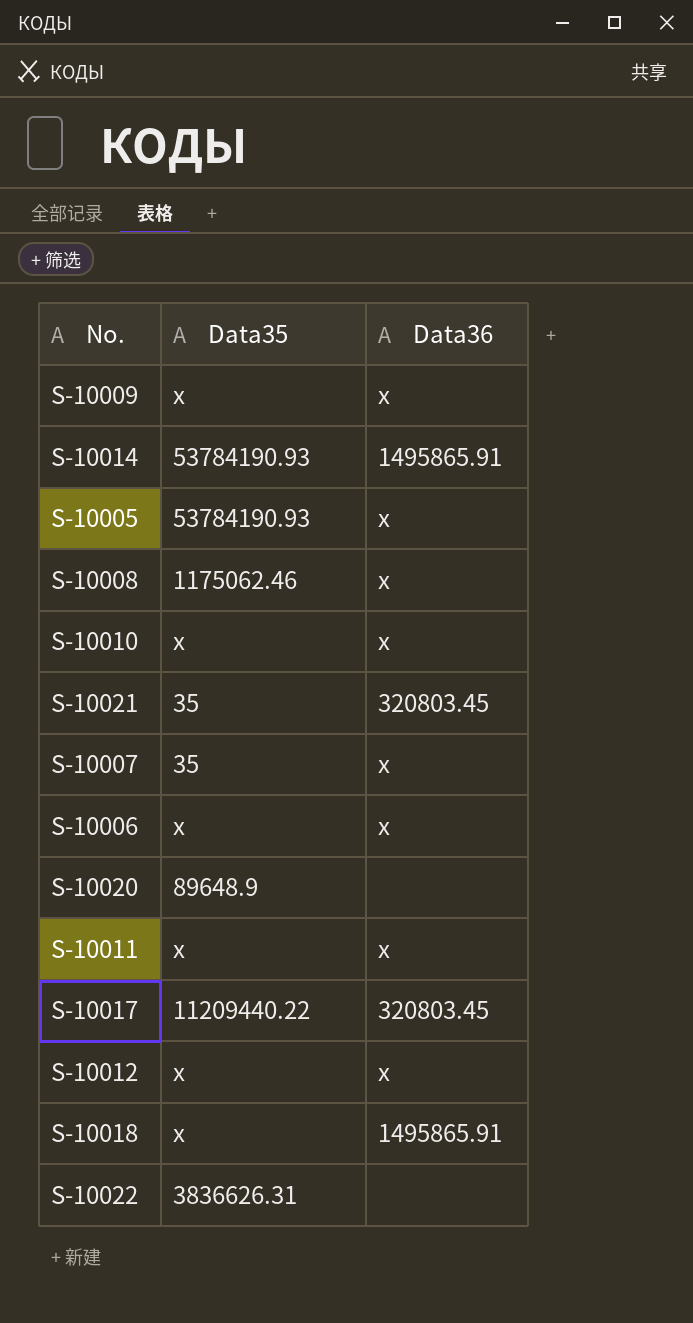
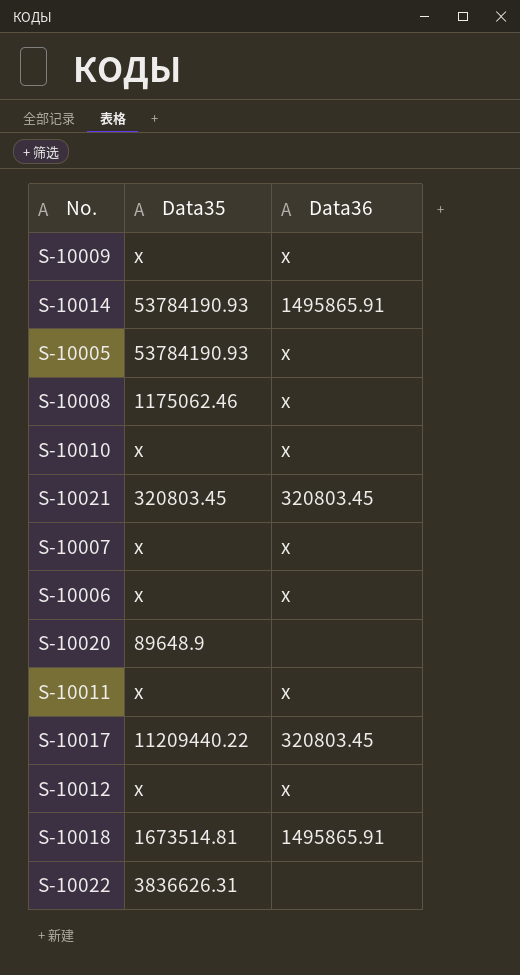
S-10021 | Data35: 35 -> 320803.45
S-10007 | Data35: 35 -> х
S-10018 | Data35: х -> 1673514.81

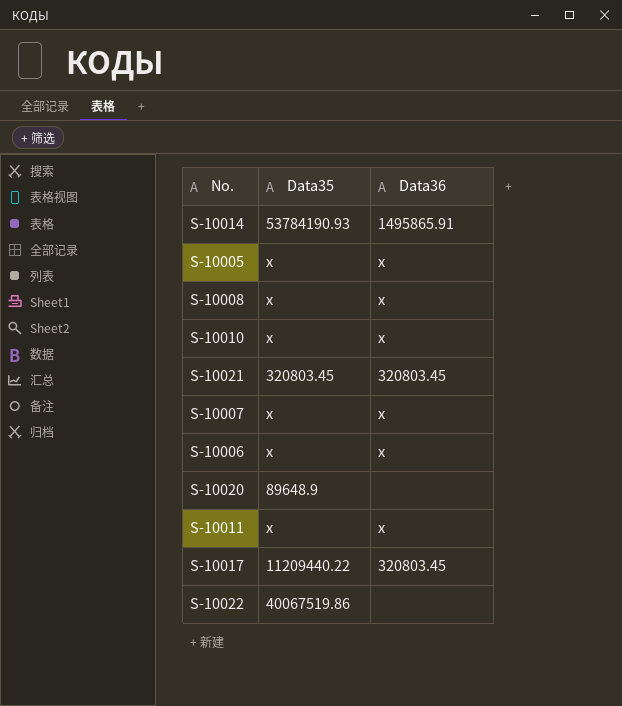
row S-10009: х | х -> none
row S-10012: х | х -> none
row S-10018: 1673514.81 | 1495865.91 -> none
S-10005 | Data35: 53784190.93 -> х
S-10008 | Data35: 1175062.46 -> х
S-10022 | Data35: 3836626.31 -> 40067519.86

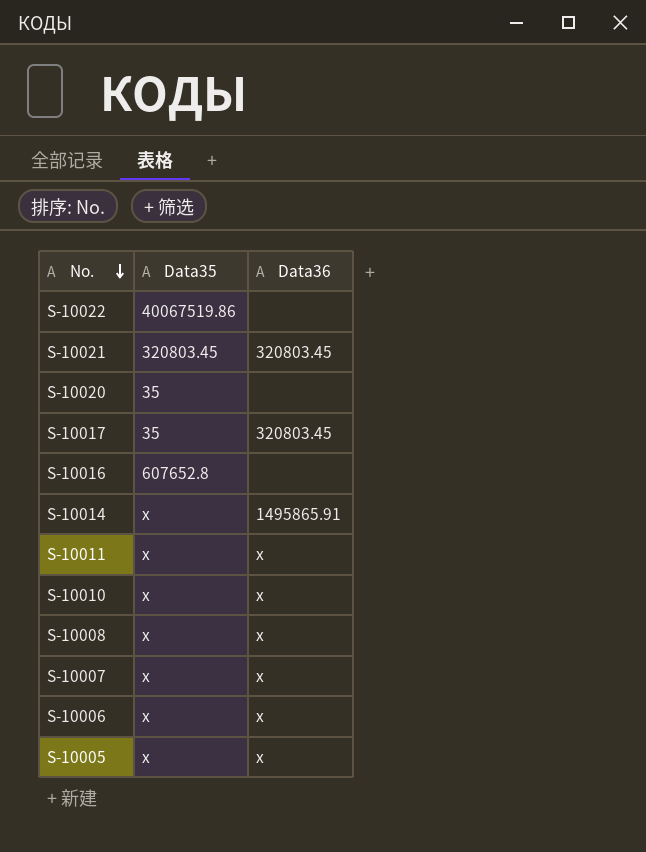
row order: none -> No. descending
S-10020 | Data35: 89648.9 -> 35
S-10017 | Data35: 11209440.22 -> 35
row S-10016: none -> 607652.8 | none
S-10014 | Data35: 53784190.93 -> х

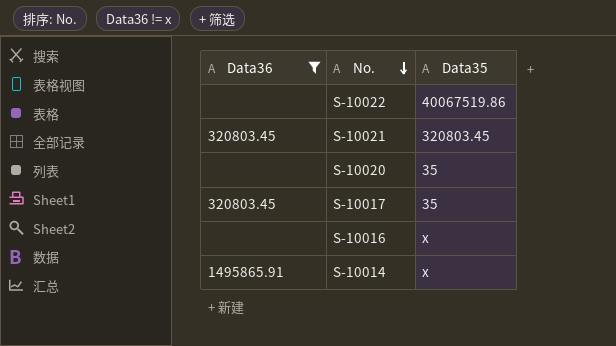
filter: none -> Data36 != х
column Data36 | position: 3 -> 1
S-10016 | Data35: 607652.8 -> х

